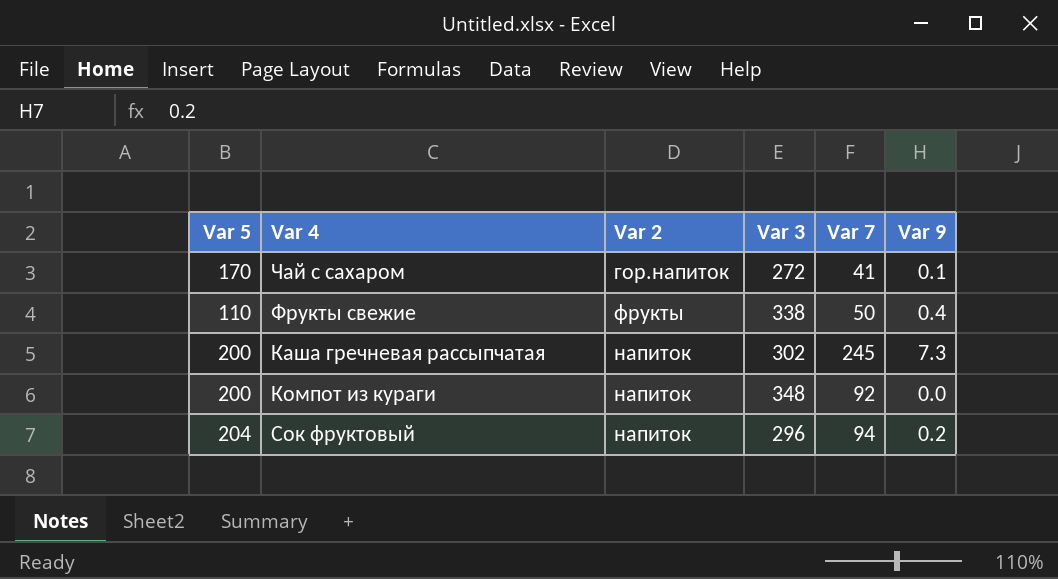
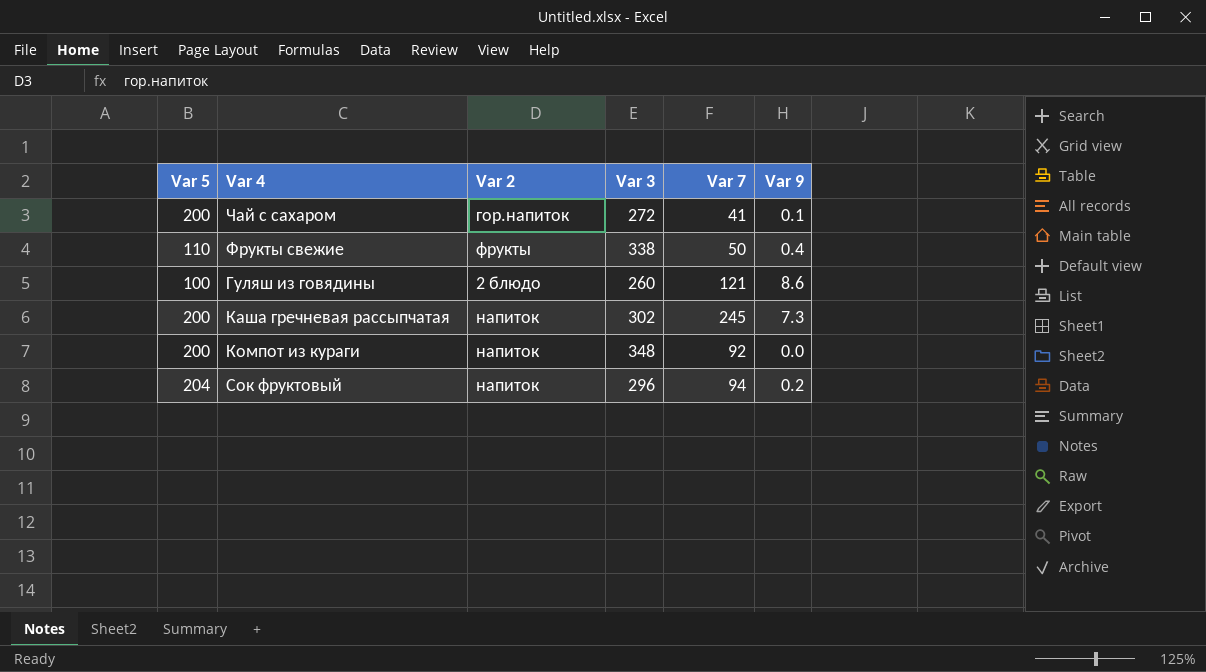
Чай с сахаром | Var 5: 170 -> 200
row Гуляш из говядины: none -> 100 | 2 блюдо | 260 | 121 | 8.6

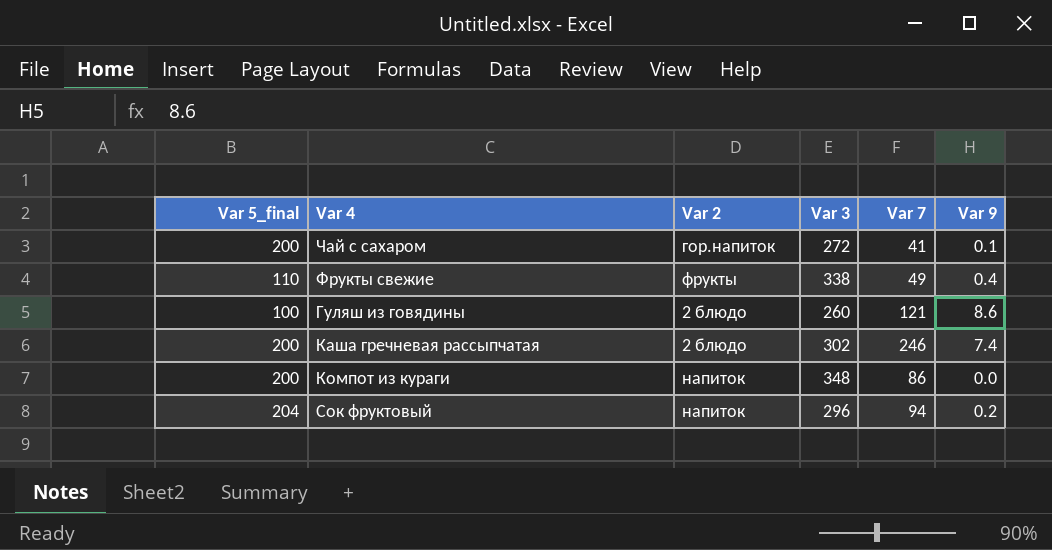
column name: Var 5 -> Var 5_final
Фрукты свежие | Var 7: 50 -> 49
Каша гречневая рассыпчатая | Var 2: напиток -> 2 блюдо
Каша гречневая рассыпчатая | Var 7: 245 -> 246
Каша гречневая рассыпчатая | Var 9: 7.3 -> 7.4
Компот из кураги | Var 7: 92 -> 86

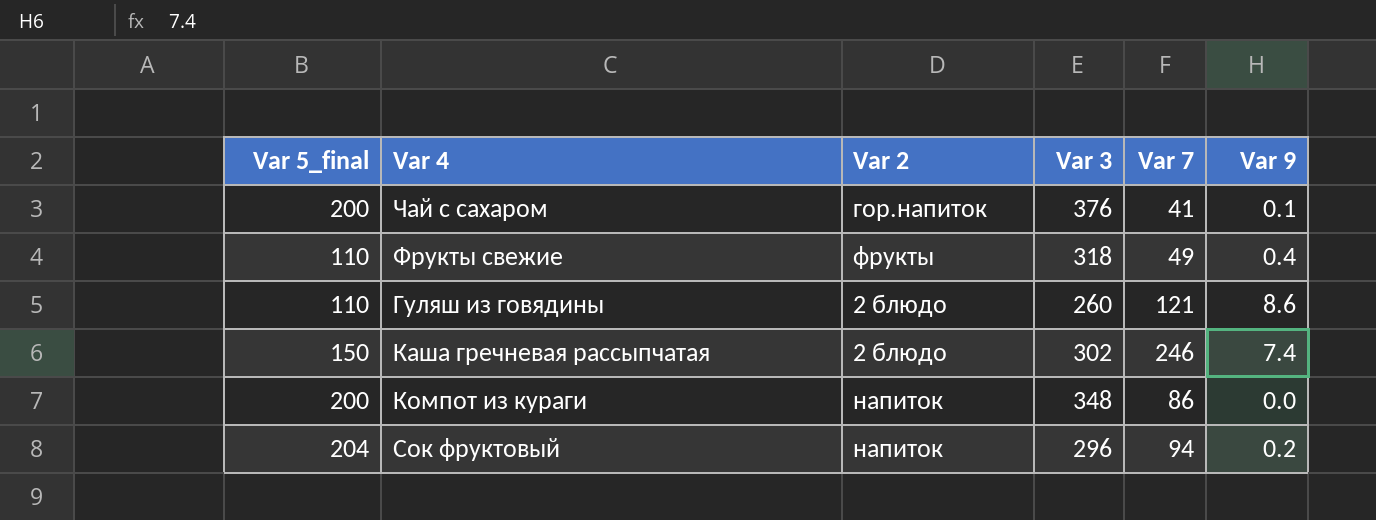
Чай с сахаром | Var 3: 272 -> 376
Фрукты свежие | Var 3: 338 -> 318
Гуляш из говядины | Var 5_final: 100 -> 110
Каша гречневая рассыпчатая | Var 5_final: 200 -> 150

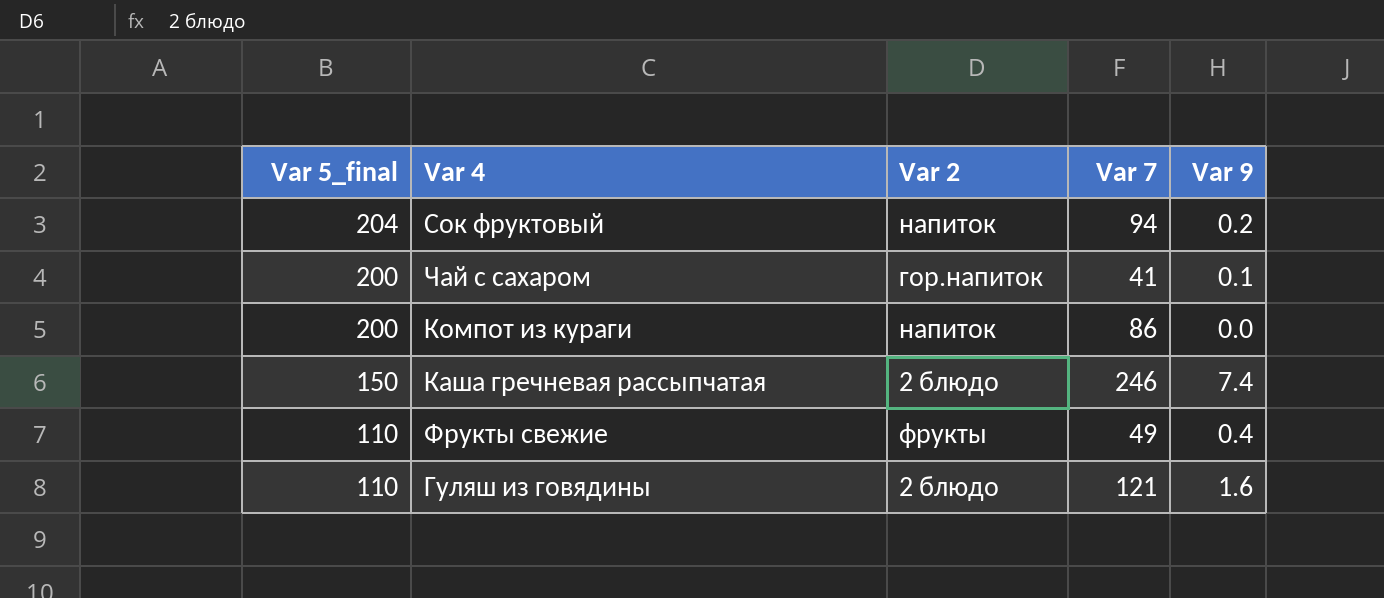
row order: none -> Var 5_final descending
column Var 3 | position: 4 -> none
Гуляш из говядины | Var 9: 8.6 -> 1.6

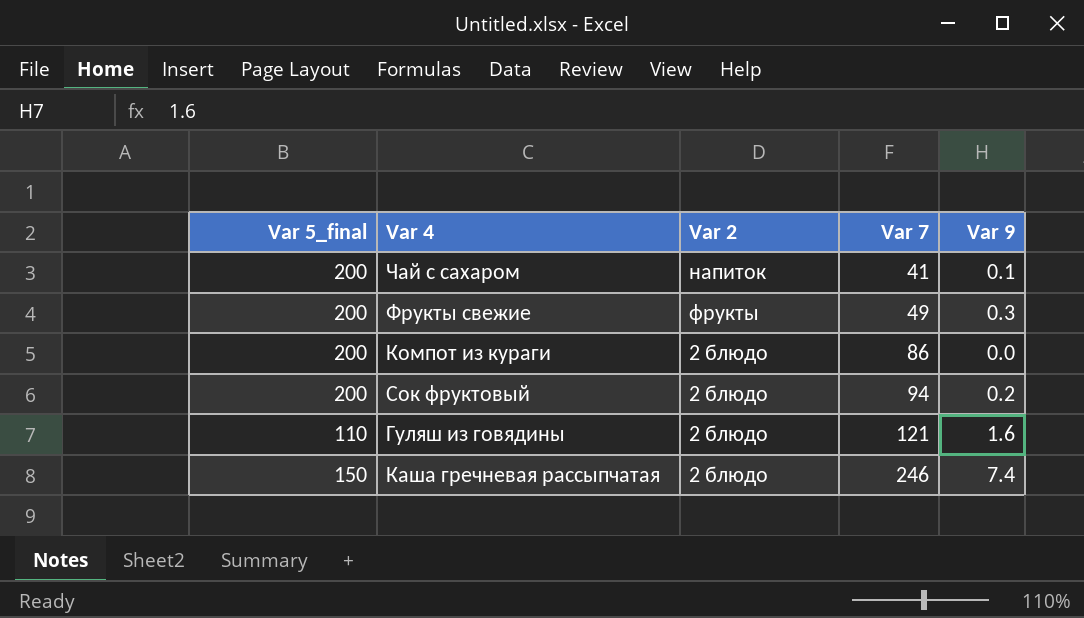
row order: Var 5_final descending -> Var 7 ascending
Чай с сахаром | Var 2: гор.напиток -> напиток
Фрукты свежие | Var 5_final: 110 -> 200
Фрукты свежие | Var 9: 0.4 -> 0.3
Компот из кураги | Var 2: напиток -> 2 блюдо
Сок фруктовый | Var 5_final: 204 -> 200
Сок фруктовый | Var 2: напиток -> 2 блюдо

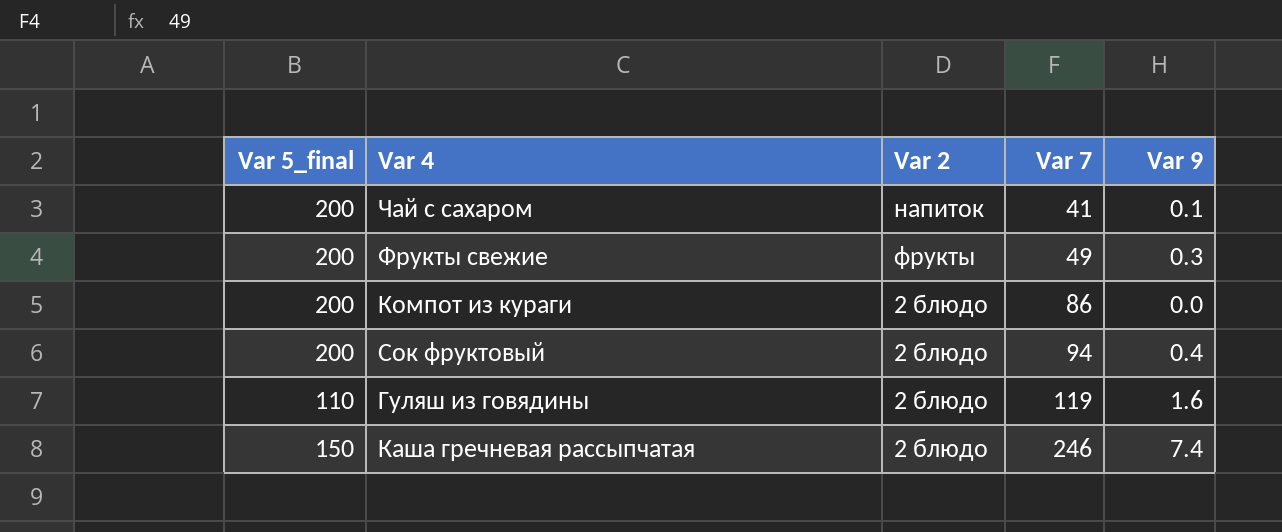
Сок фруктовый | Var 9: 0.2 -> 0.4
Гуляш из говядины | Var 7: 121 -> 119

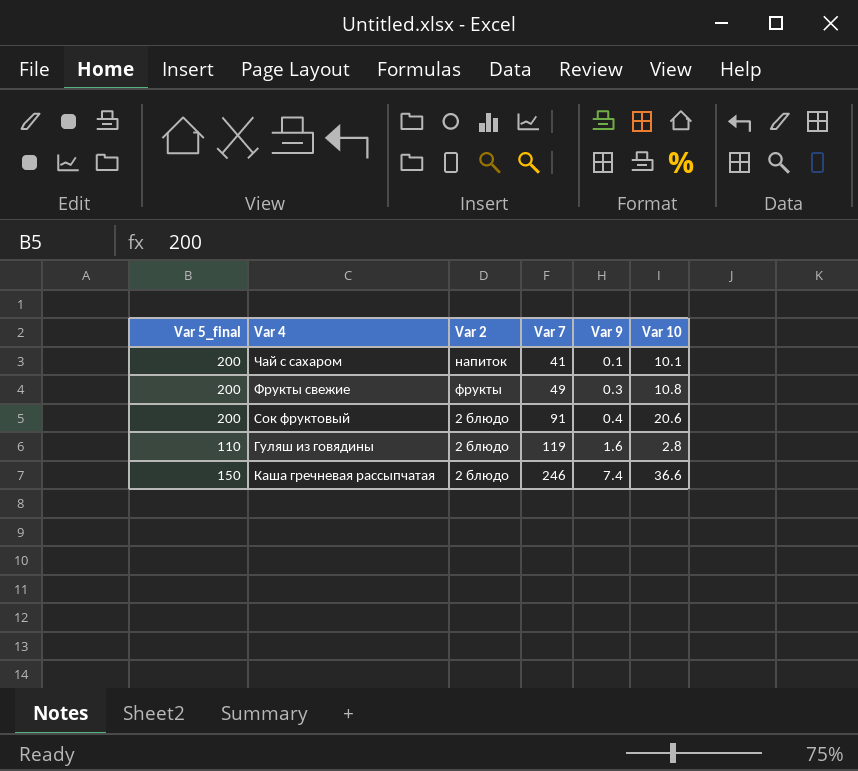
column Var 10 | position: none -> 6
row Компот из кураги: 200 | 2 блюдо | 86 | 0.0 -> none
Сок фруктовый | Var 7: 94 -> 91

